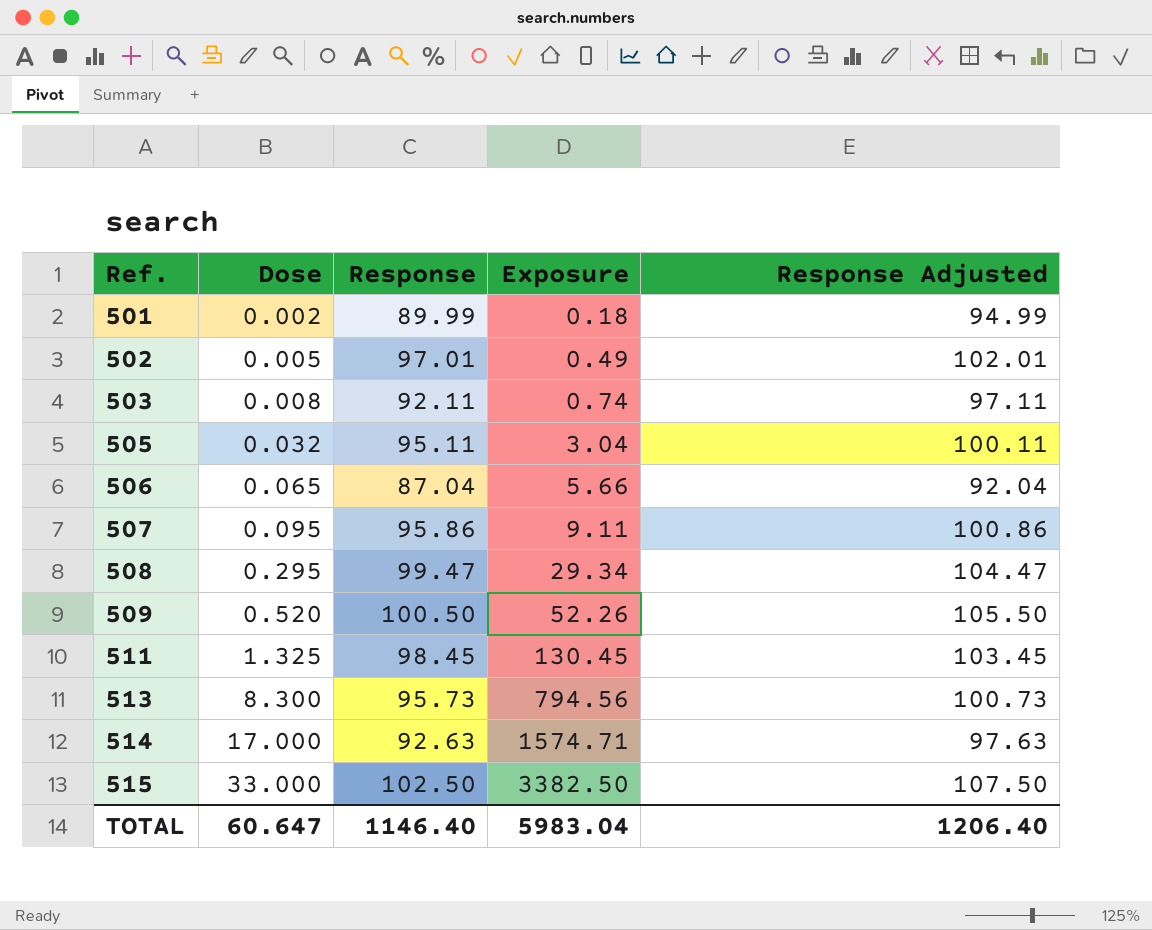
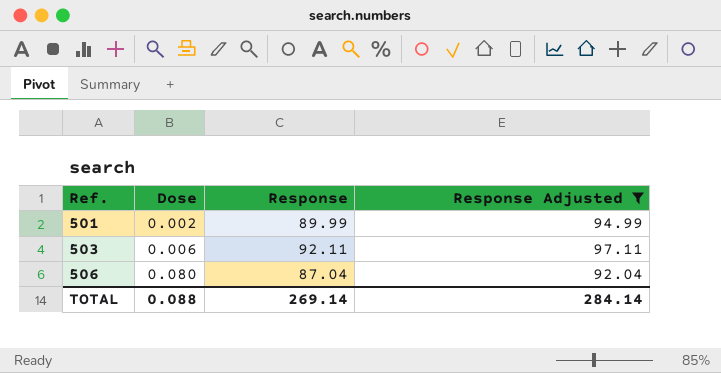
filter: none -> Response Adjusted <= 97.11
column Exposure | formula: [Dose] * [Response] -> none
503 | Dose: 0.008 -> 0.006
506 | Dose: 0.065 -> 0.080
TOTAL | Dose: 60.647 -> 0.088
TOTAL | Response: 1146.40 -> 269.14
TOTAL | Response Adjusted: 1206.40 -> 284.14

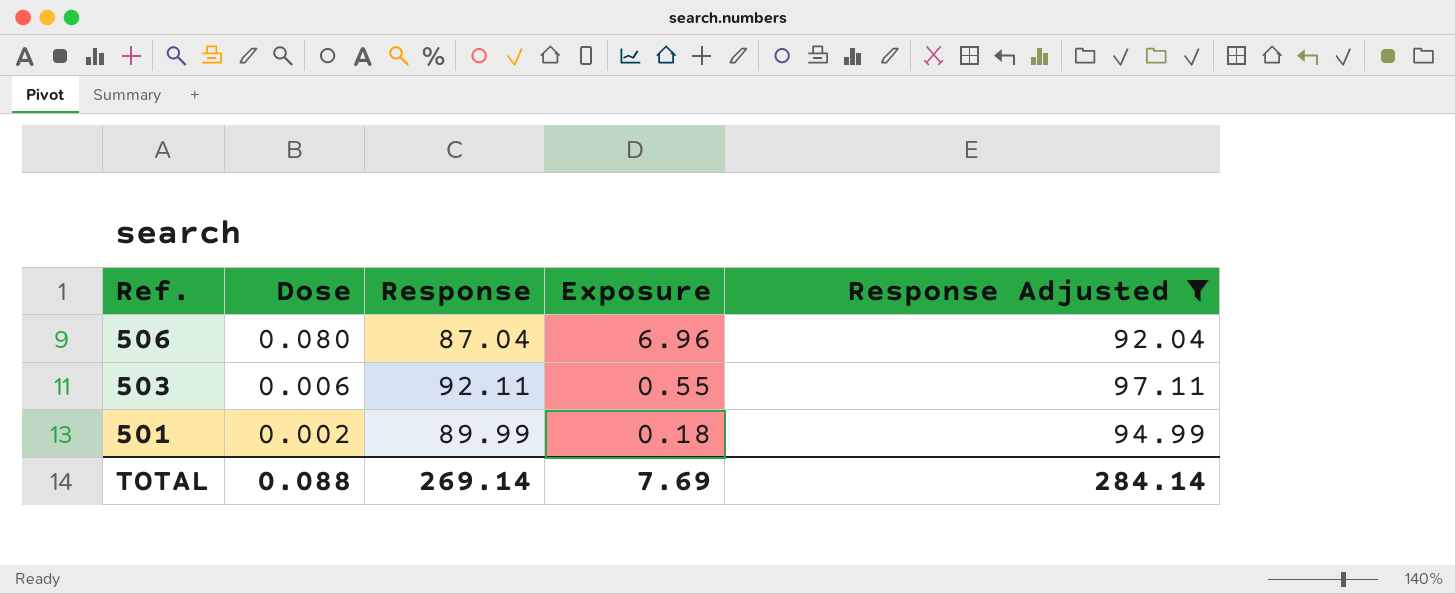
row order: Ref. ascending -> Ref. descending
column Exposure | formula: none -> [Dose] * [Response]

